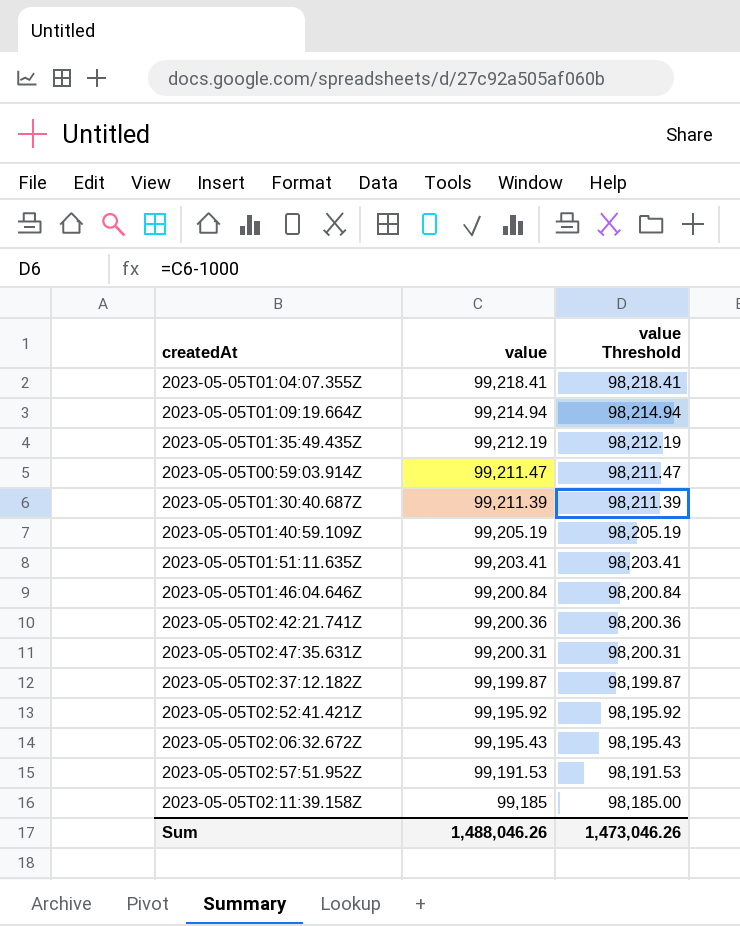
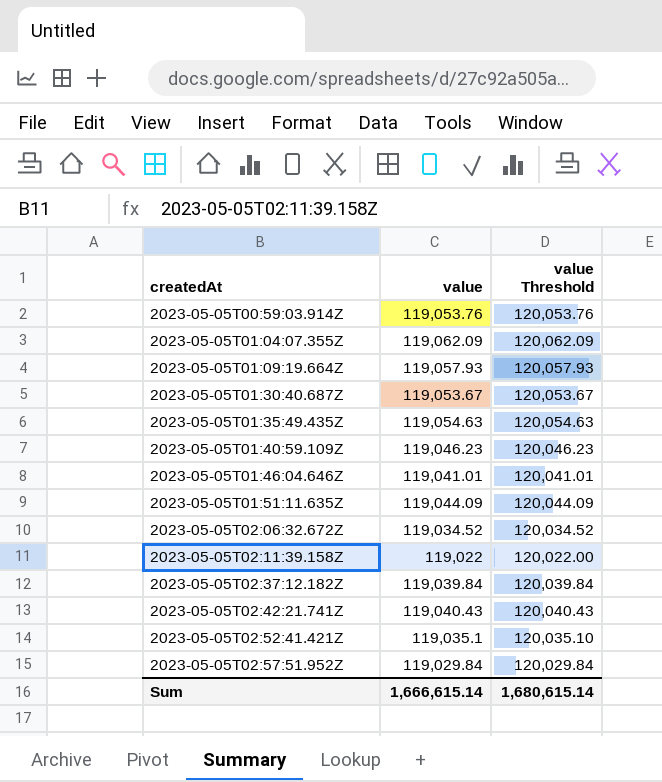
row order: value descending -> createdAt ascending
column value Threshold | formula: [value] - 1000 -> [value] + 1000
row 2023-05-05T02:47:35.631Z: 99,200.31 | 98,200.31 -> none
2023-05-05T00:59:03.914Z | value: 99,211.47 -> 119,053.76
2023-05-05T01:04:07.355Z | value: 99,218.41 -> 119,062.09
2023-05-05T01:09:19.664Z | value: 99,214.94 -> 119,057.93
2023-05-05T01:30:40.687Z | value: 99,211.39 -> 119,053.67
2023-05-05T01:35:49.435Z | value: 99,212.19 -> 119,054.63
2023-05-05T01:40:59.109Z | value: 99,205.19 -> 119,046.23
2023-05-05T01:46:04.646Z | value: 99,200.84 -> 119,041.01
2023-05-05T01:51:11.635Z | value: 99,203.41 -> 119,044.09
2023-05-05T02:06:32.672Z | value: 99,195.43 -> 119,034.52
2023-05-05T02:11:39.158Z | value: 99,185 -> 119,022
2023-05-05T02:37:12.182Z | value: 99,199.87 -> 119,039.84
2023-05-05T02:42:21.741Z | value: 99,200.36 -> 119,040.43
2023-05-05T02:52:41.421Z | value: 99,195.92 -> 119,035.1
2023-05-05T02:57:51.952Z | value: 99,191.53 -> 119,029.84
Sum | value: 1,488,046.26 -> 1,666,615.14
Sum | value Threshold: 1,473,046.26 -> 1,680,615.14

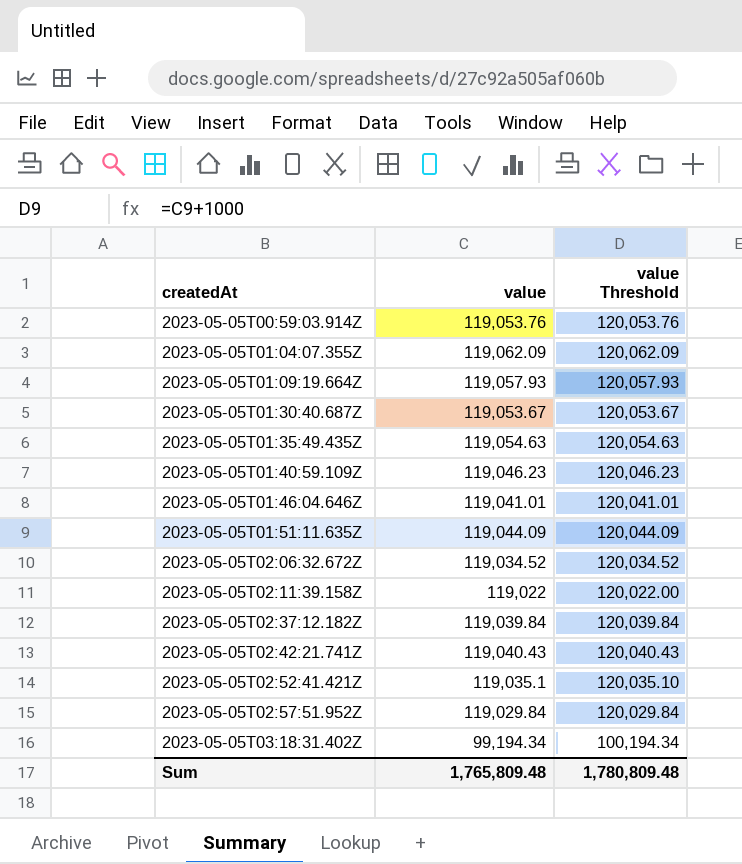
row 2023-05-05T03:18:31.402Z: none -> 99,194.34 | 100,194.34
Sum | value: 1,666,615.14 -> 1,765,809.48
Sum | value Threshold: 1,680,615.14 -> 1,780,809.48

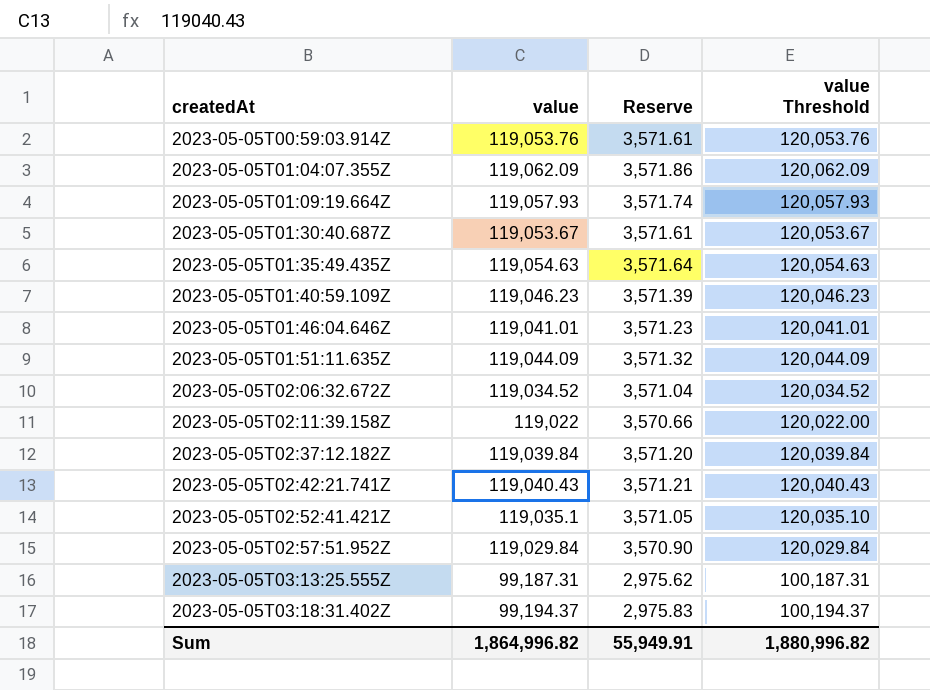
column Reserve | formula: none -> [value] * 0.03
row 2023-05-05T03:13:25.555Z: none -> 99,187.31 | 2,975.62 | 100,187.31
2023-05-05T03:18:31.402Z | value: 99,194.34 -> 99,194.37
2023-05-05T03:18:31.402Z | value Threshold: 100,194.34 -> 100,194.37
Sum | value: 1,765,809.48 -> 1,864,996.82
Sum | value Threshold: 1,780,809.48 -> 1,880,996.82

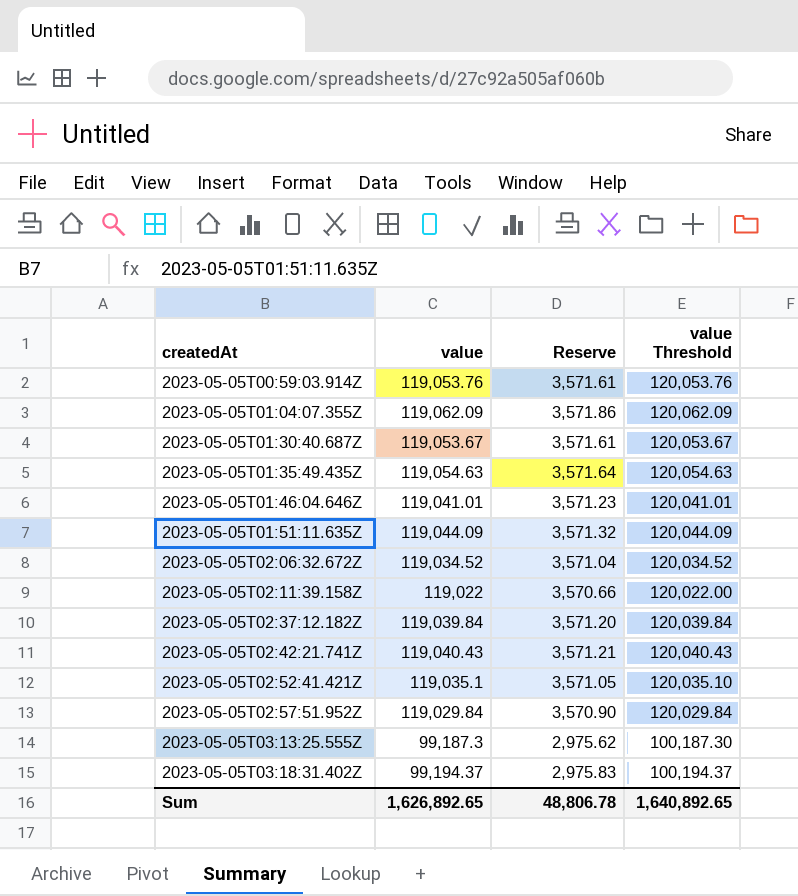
row 2023-05-05T01:09:19.664Z: 119,057.93 | 3,571.74 | 120,057.93 -> none
row 2023-05-05T01:40:59.109Z: 119,046.23 | 3,571.39 | 120,046.23 -> none
2023-05-05T03:13:25.555Z | value: 99,187.31 -> 99,187.3
2023-05-05T03:13:25.555Z | value Threshold: 100,187.31 -> 100,187.30
Sum | value: 1,864,996.82 -> 1,626,892.65
Sum | Reserve: 55,949.91 -> 48,806.78
Sum | value Threshold: 1,880,996.82 -> 1,640,892.65

